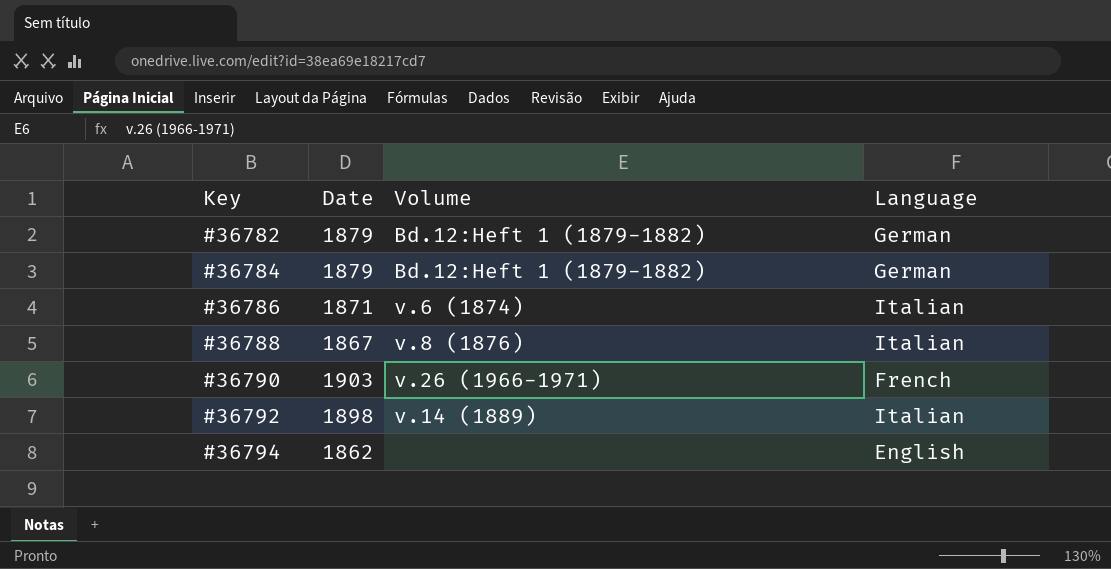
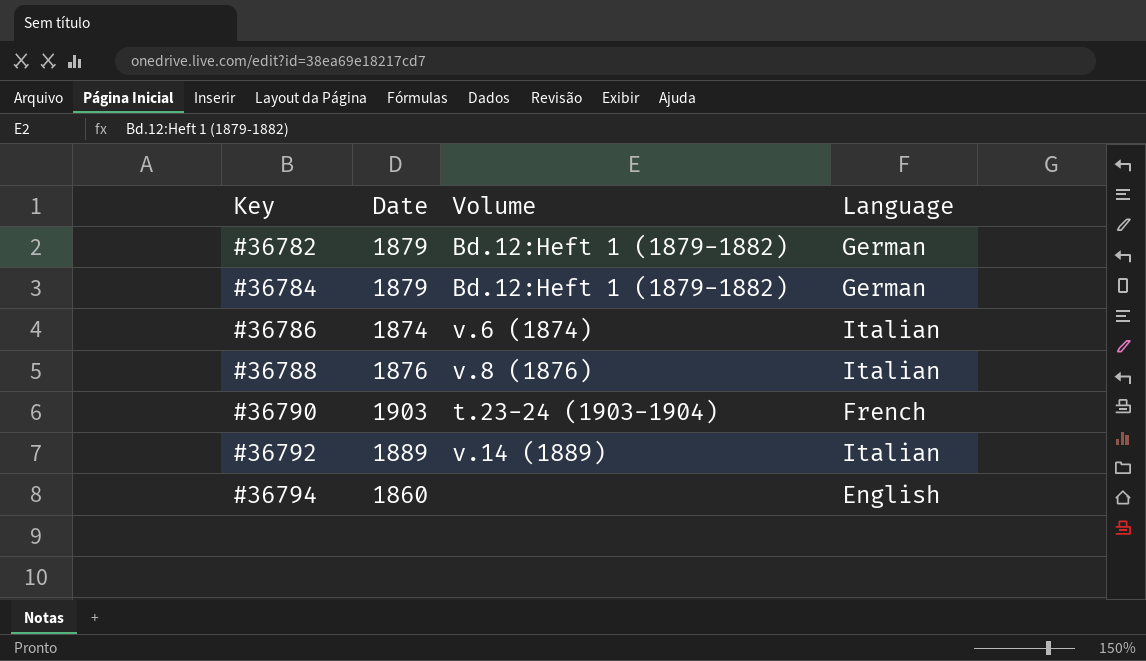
#36786 | Date: 1871 -> 1874
#36788 | Date: 1867 -> 1876
#36790 | Volume: v.26 (1966-1971) -> t.23-24 (1903-1904)
#36792 | Date: 1898 -> 1889
#36794 | Date: 1862 -> 1860

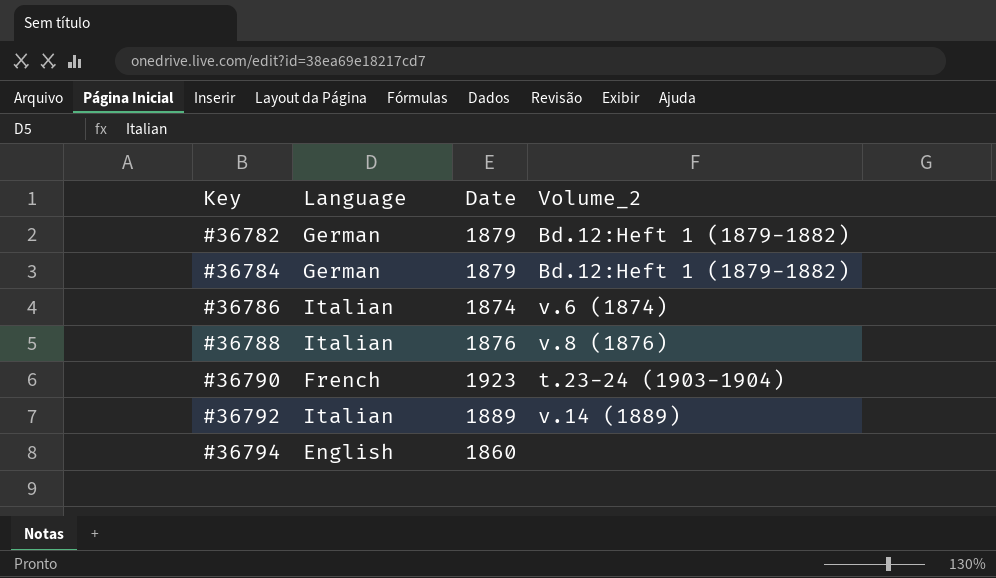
column Language | position: 4 -> 2
column name: Volume -> Volume_2
#36790 | Date: 1903 -> 1923

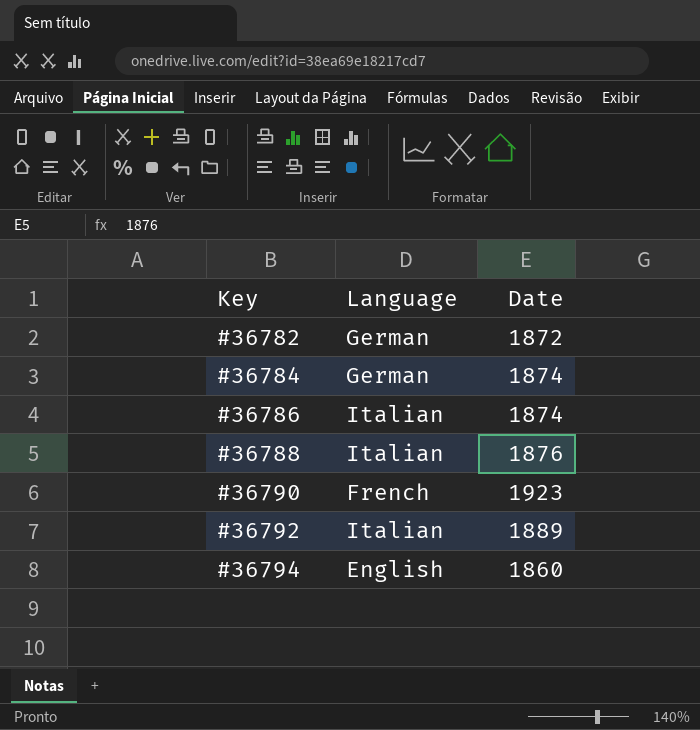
column Volume_2 | position: 4 -> none
#36782 | Date: 1879 -> 1872
#36784 | Date: 1879 -> 1874

